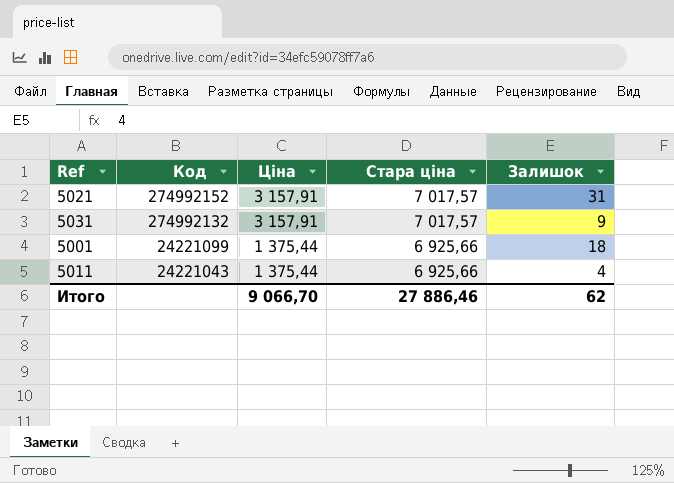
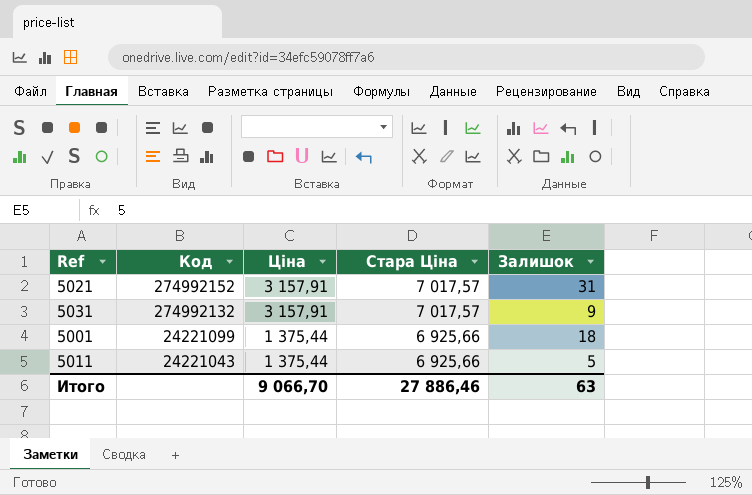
column name: Стара ціна -> Стара Ціна
5011 | Залишок: 4 -> 5
Итого | Залишок: 62 -> 63

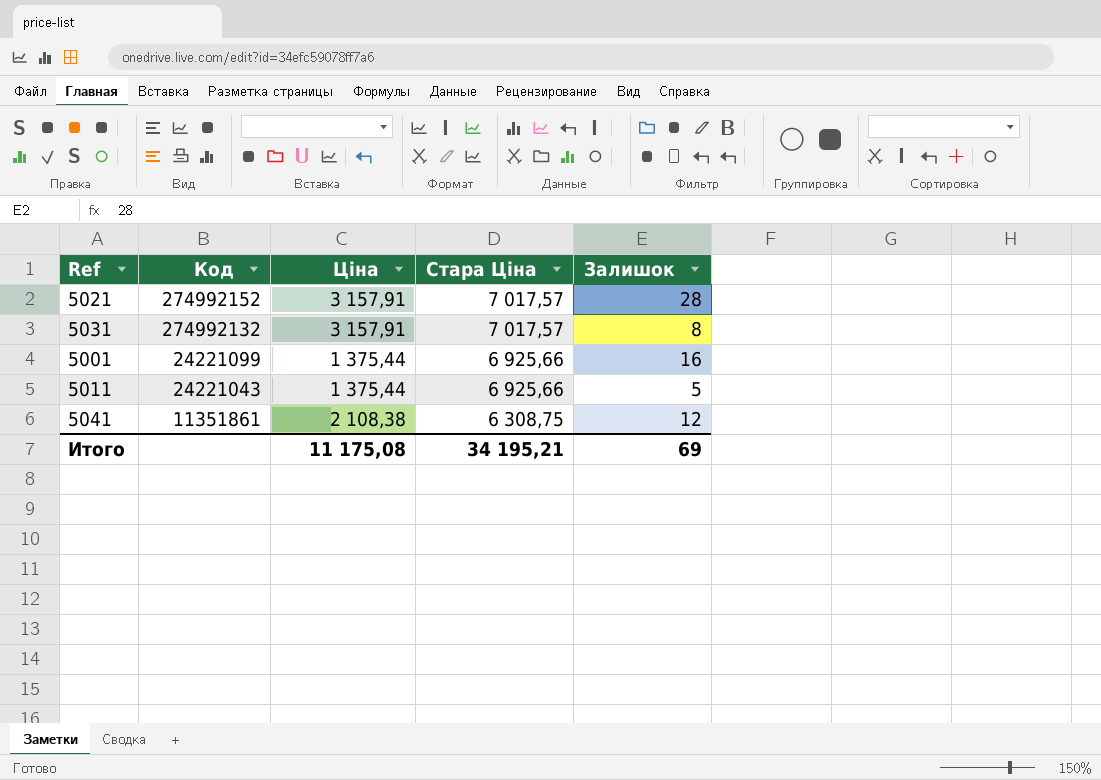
5021 | Залишок: 31 -> 28
5031 | Залишок: 9 -> 8
5001 | Залишок: 18 -> 16
row 5041: none -> 11351861 | 2 108,38 | 6 308,75 | 12
Итого | Ціна: 9 066,70 -> 11 175,08
Итого | Стара Ціна: 27 886,46 -> 34 195,21
Итого | Залишок: 63 -> 69

